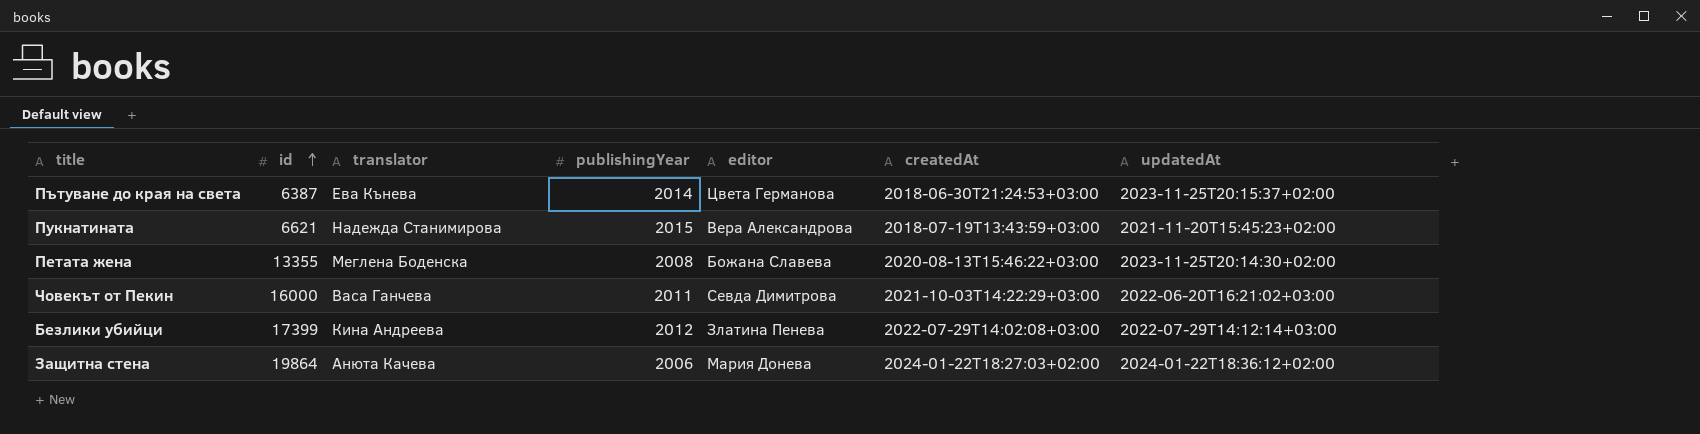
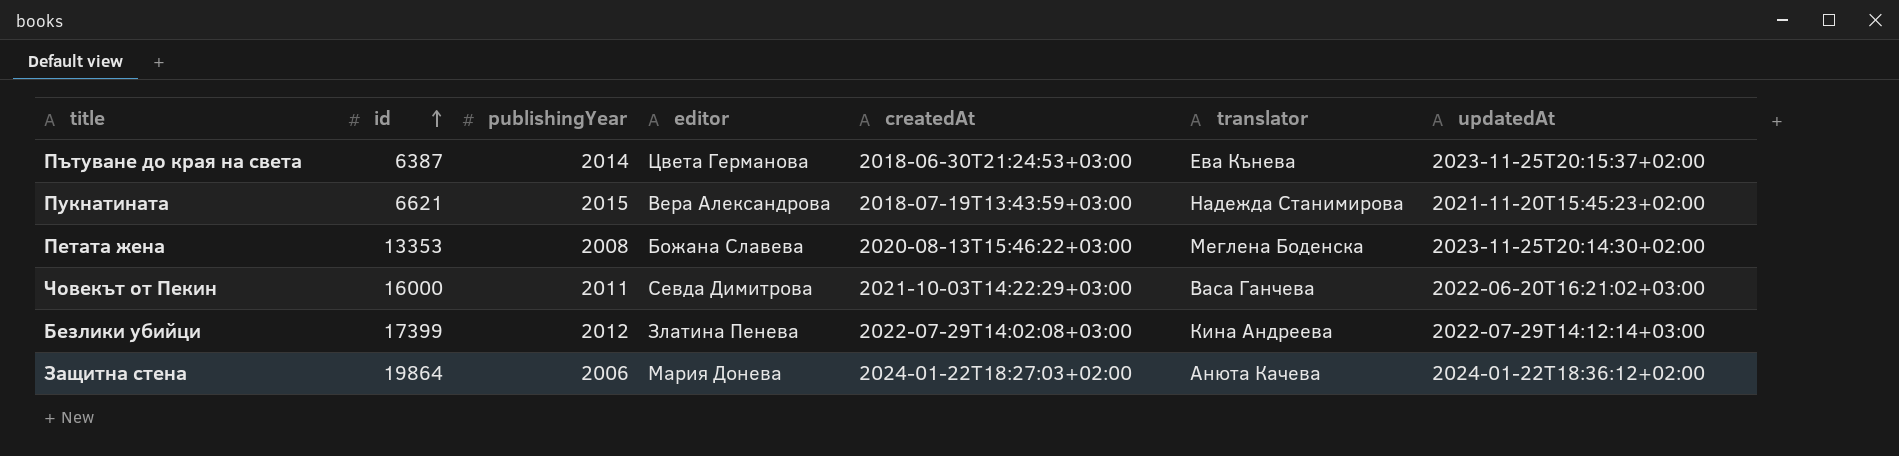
column translator | position: 3 -> 6
Петата жена | id: 13355 -> 13353

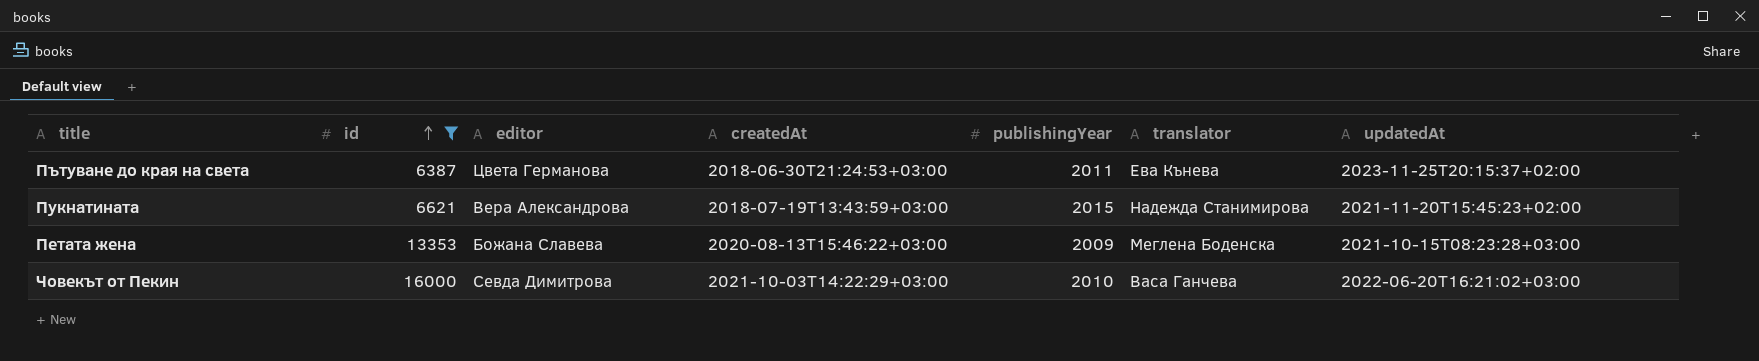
filter: none -> id <= 16000
column publishingYear | position: 3 -> 5
Пътуване до края на света | publishingYear: 2014 -> 2011
Петата жена | publishingYear: 2008 -> 2009
Петата жена | updatedAt: 2023-11-25T20:14:30+02:00 -> 2021-10-15T08:23:28+03:00
Човекът от Пекин | publishingYear: 2011 -> 2010

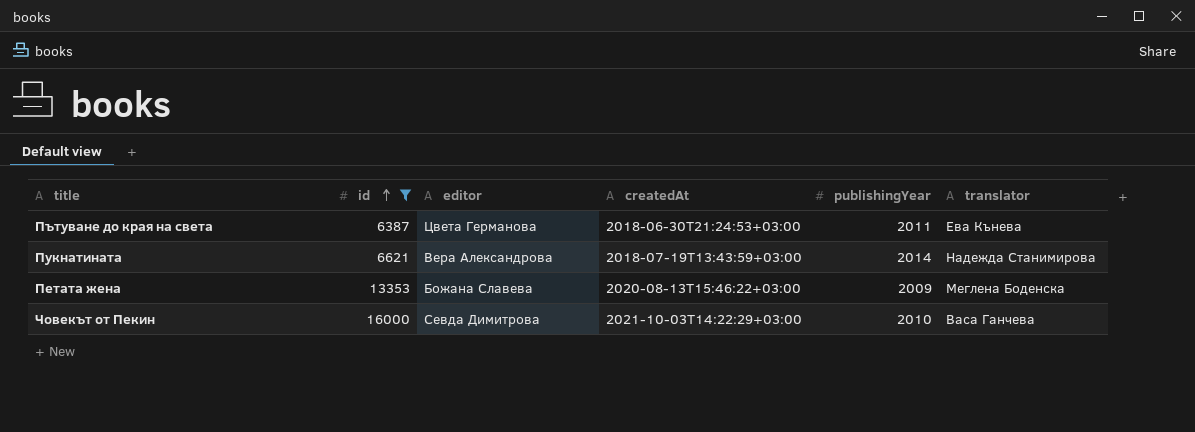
column updatedAt | position: 7 -> none
Пукнатината | publishingYear: 2015 -> 2014

